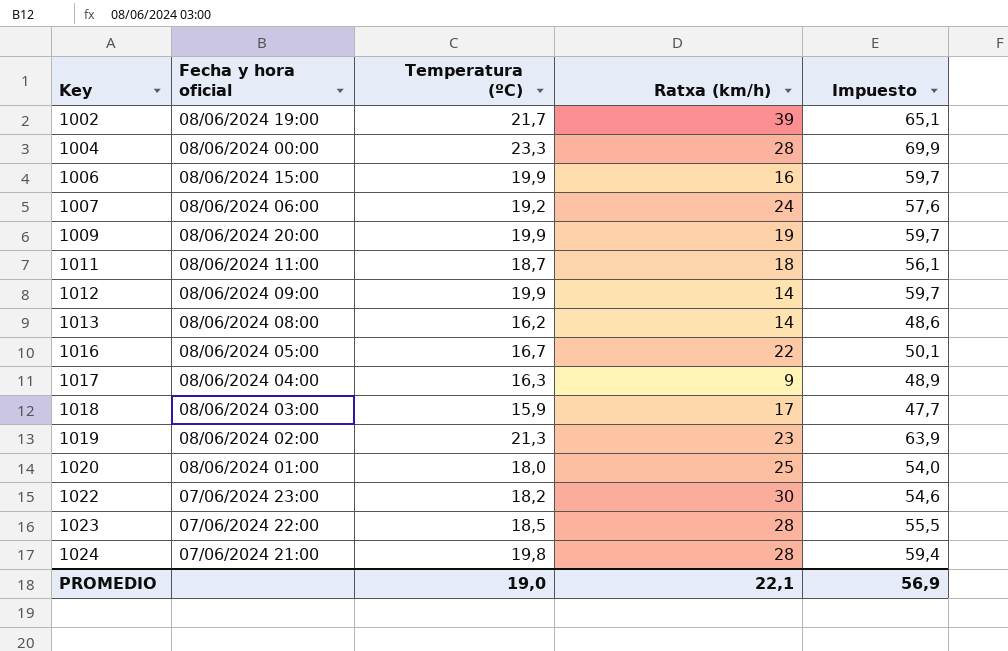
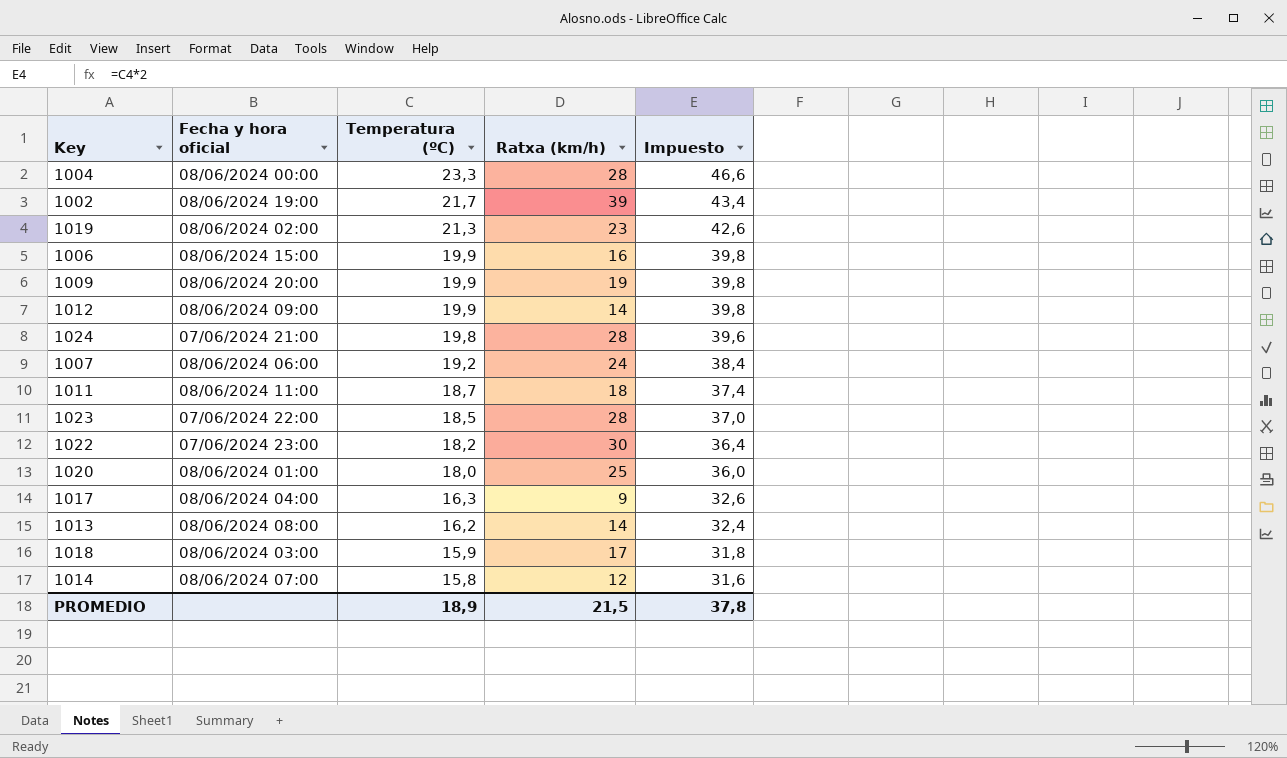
row order: Key ascending -> Temperatura (ºC) descending
column Impuesto | formula: [Temperatura (ºC)] * 3 -> [Temperatura (ºC)] * 2
row 1016: 08/06/2024 05:00 | 16,7 | 22 | 50,1 -> none
row 1014: none -> 08/06/2024 07:00 | 15,8 | 12 | 31,6
PROMEDIO | Temperatura (ºC): 19,0 -> 18,9
PROMEDIO | Ratxa (km/h): 22,1 -> 21,5
PROMEDIO | Impuesto: 56,9 -> 37,8

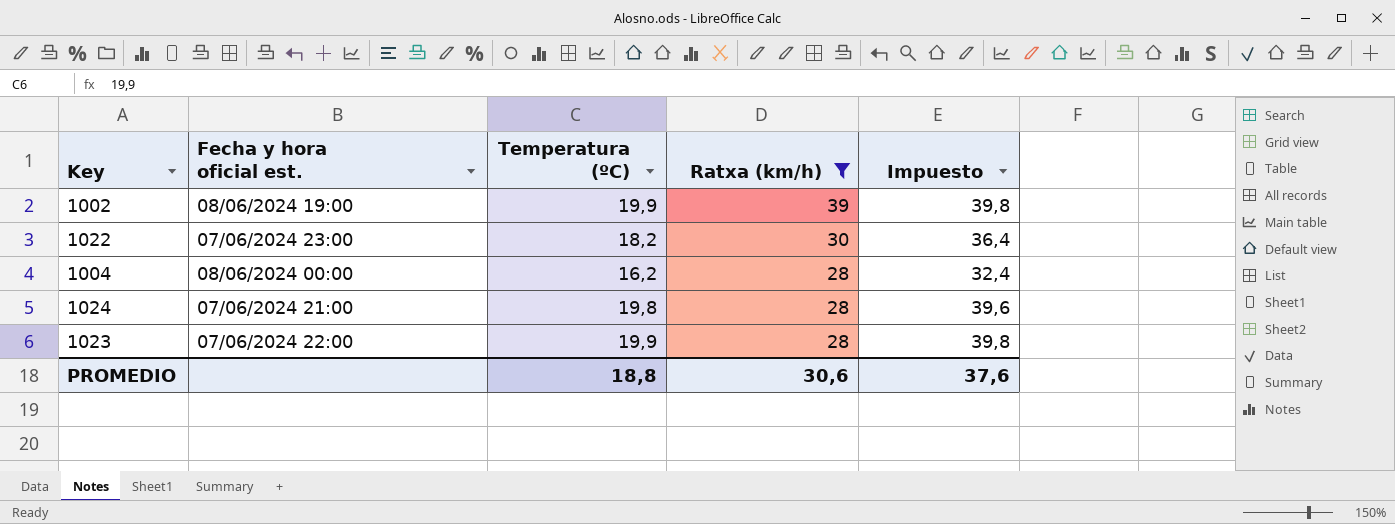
filter: none -> Ratxa (km/h) >= 28
row order: Temperatura (ºC) descending -> Ratxa (km/h) descending
column name: Fecha y hora oficial -> Fecha y hora oficial est.
1002 | Temperatura (ºC): 21,7 -> 19,9
1002 | Impuesto: 43,4 -> 39,8
1004 | Temperatura (ºC): 23,3 -> 16,2
1004 | Impuesto: 46,6 -> 32,4
1023 | Temperatura (ºC): 18,5 -> 19,9
1023 | Impuesto: 37,0 -> 39,8
PROMEDIO | Temperatura (ºC): 18,9 -> 18,8
PROMEDIO | Ratxa (km/h): 21,5 -> 30,6
PROMEDIO | Impuesto: 37,8 -> 37,6

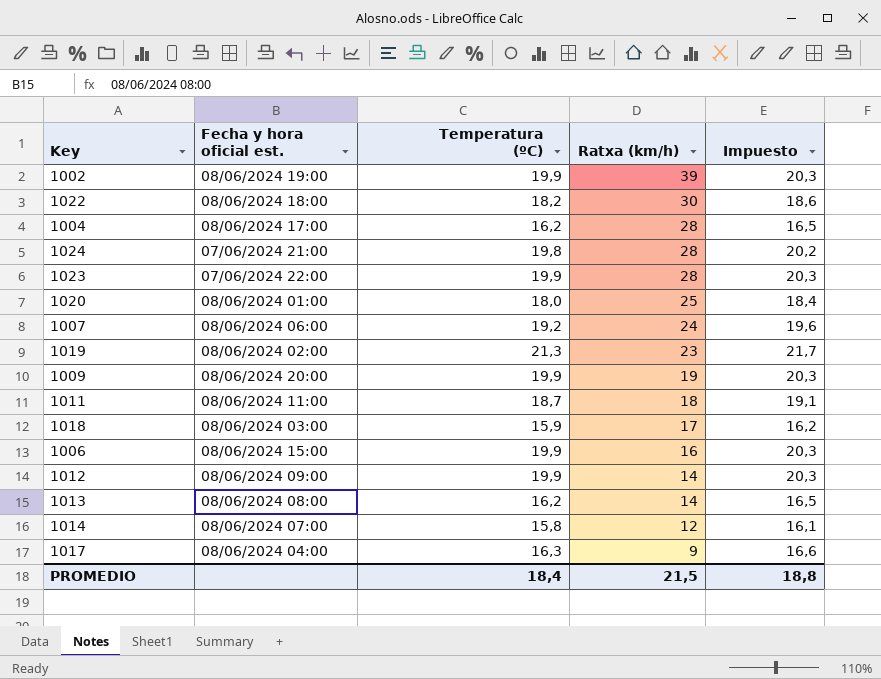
filter: Ratxa (km/h) >= 28 -> none
column Impuesto | formula: [Temperatura (ºC)] * 2 -> [Temperatura (ºC)] * 1,02
1022 | Fecha y hora oficial est.: 07/06/2024 23:00 -> 08/06/2024 18:00
1004 | Fecha y hora oficial est.: 08/06/2024 00:00 -> 08/06/2024 17:00
PROMEDIO | Temperatura (ºC): 18,8 -> 18,4
PROMEDIO | Ratxa (km/h): 30,6 -> 21,5
PROMEDIO | Impuesto: 37,6 -> 18,8

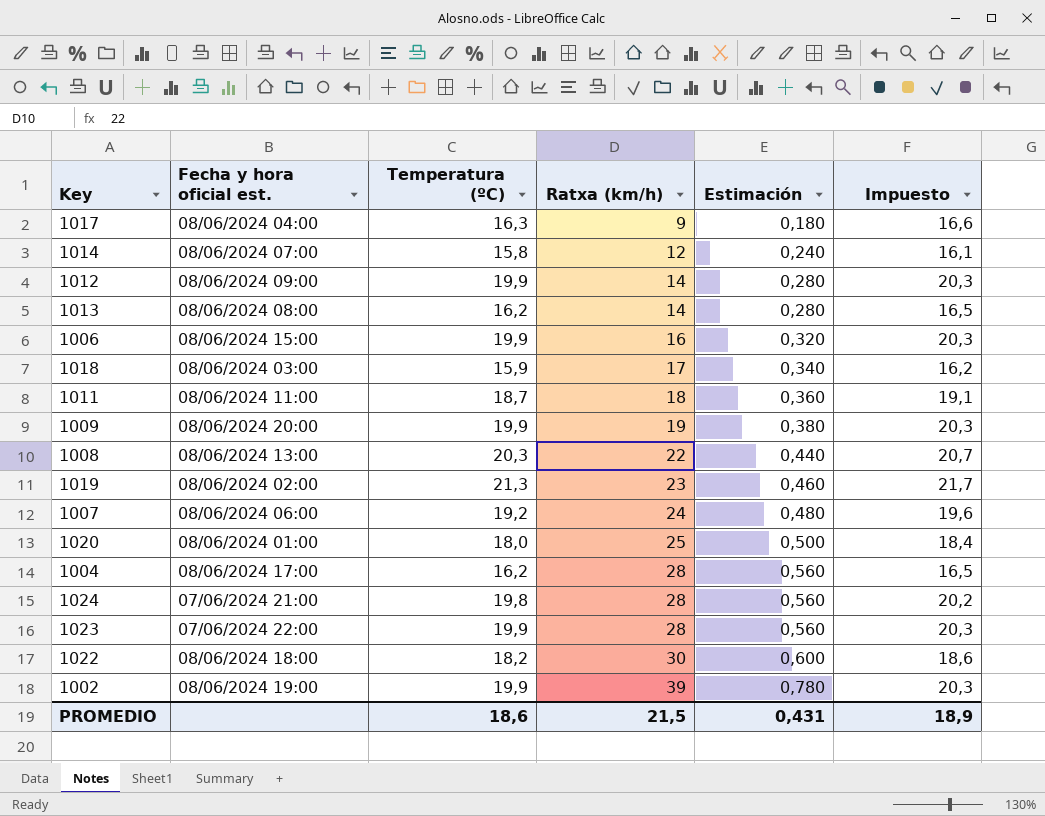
row order: Ratxa (km/h) descending -> Ratxa (km/h) ascending
column Estimación | formula: none -> [Ratxa (km/h)] * 0,02
row 1008: none -> 08/06/2024 13:00 | 20,3 | 22 | 0,440 | 20,7
PROMEDIO | Temperatura (ºC): 18,4 -> 18,6
PROMEDIO | Impuesto: 18,8 -> 18,9

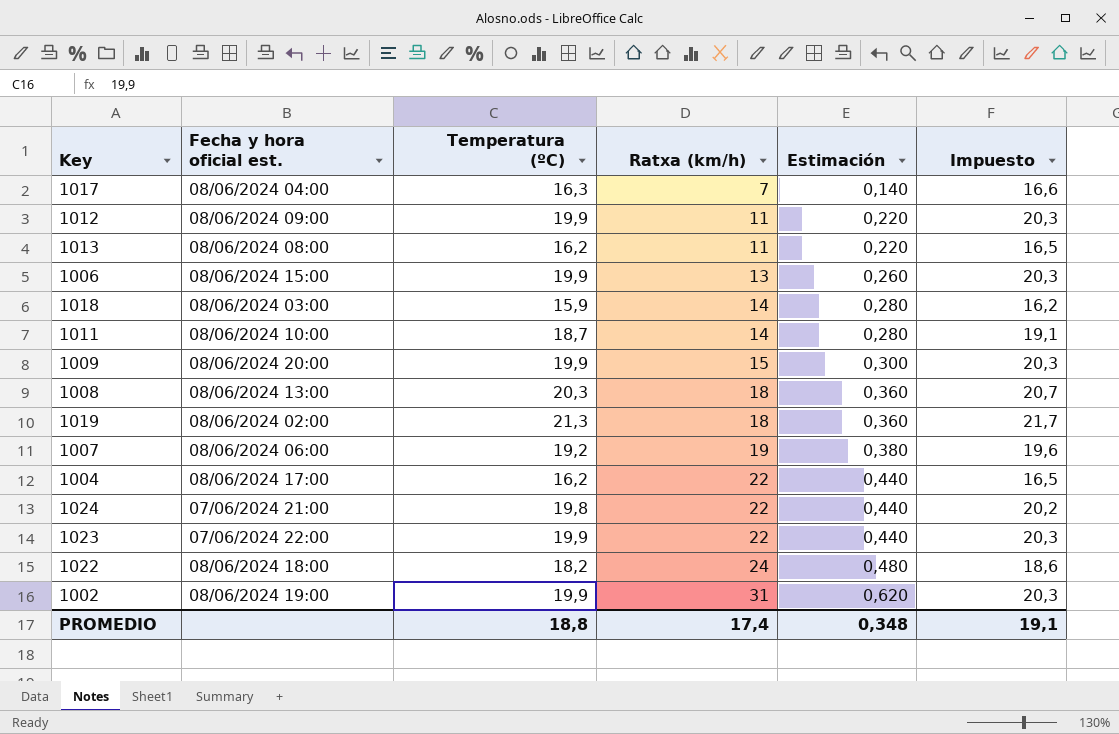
row 1014: 08/06/2024 07:00 | 15,8 | 12 | 0,240 | 16,1 -> none
row 1020: 08/06/2024 01:00 | 18,0 | 25 | 0,500 | 18,4 -> none
1017 | Ratxa (km/h): 9 -> 7
1017 | Estimación: 0,180 -> 0,140
1012 | Ratxa (km/h): 14 -> 11
1012 | Estimación: 0,280 -> 0,220
1013 | Ratxa (km/h): 14 -> 11
1013 | Estimación: 0,280 -> 0,220
1006 | Ratxa (km/h): 16 -> 13
1006 | Estimación: 0,320 -> 0,260
1018 | Ratxa (km/h): 17 -> 14
1018 | Estimación: 0,340 -> 0,280
1011 | Fecha y hora oficial est.: 08/06/2024 11:00 -> 08/06/2024 10:00
1011 | Ratxa (km/h): 18 -> 14
1011 | Estimación: 0,360 -> 0,280
1009 | Ratxa (km/h): 19 -> 15
1009 | Estimación: 0,380 -> 0,300
1008 | Ratxa (km/h): 22 -> 18
1008 | Estimación: 0,440 -> 0,360
1019 | Ratxa (km/h): 23 -> 18
1019 | Estimación: 0,460 -> 0,360
1007 | Ratxa (km/h): 24 -> 19
1007 | Estimación: 0,480 -> 0,380
1004 | Ratxa (km/h): 28 -> 22
1004 | Estimación: 0,560 -> 0,440
1024 | Ratxa (km/h): 28 -> 22
1024 | Estimación: 0,560 -> 0,440
1023 | Ratxa (km/h): 28 -> 22
1023 | Estimación: 0,560 -> 0,440
1022 | Ratxa (km/h): 30 -> 24
1022 | Estimación: 0,600 -> 0,480
1002 | Ratxa (km/h): 39 -> 31
1002 | Estimación: 0,780 -> 0,620
PROMEDIO | Temperatura (ºC): 18,6 -> 18,8
PROMEDIO | Ratxa (km/h): 21,5 -> 17,4
PROMEDIO | Estimación: 0,431 -> 0,348
PROMEDIO | Impuesto: 18,9 -> 19,1

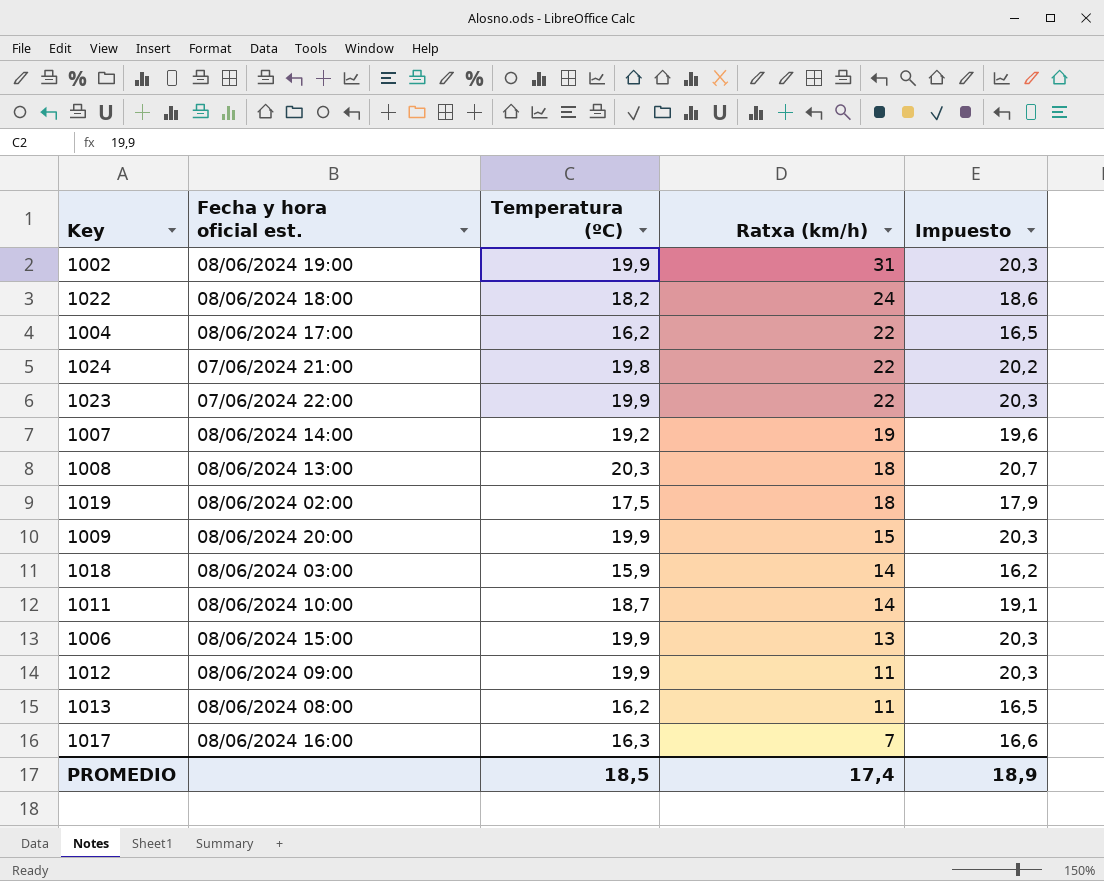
row order: Ratxa (km/h) ascending -> Ratxa (km/h) descending
column Estimación | formula: [Ratxa (km/h)] * 0,02 -> none
1007 | Fecha y hora oficial est.: 08/06/2024 06:00 -> 08/06/2024 14:00
1019 | Temperatura (ºC): 21,3 -> 17,5
1019 | Impuesto: 21,7 -> 17,9
1017 | Fecha y hora oficial est.: 08/06/2024 04:00 -> 08/06/2024 16:00
PROMEDIO | Temperatura (ºC): 18,8 -> 18,5
PROMEDIO | Impuesto: 19,1 -> 18,9

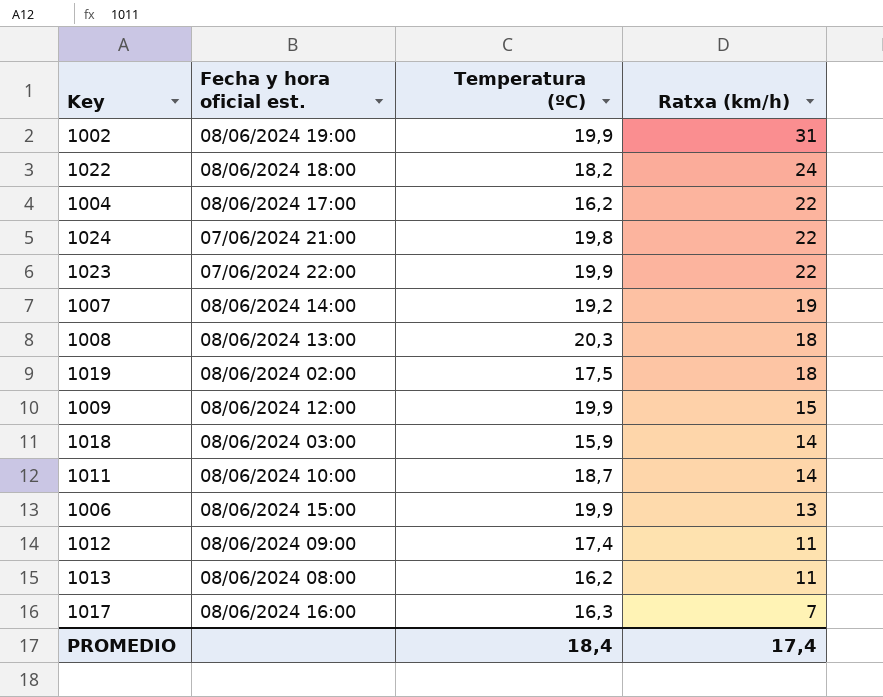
column Impuesto | formula: [Temperatura (ºC)] * 1,02 -> none
1009 | Fecha y hora oficial est.: 08/06/2024 20:00 -> 08/06/2024 12:00
1012 | Temperatura (ºC): 19,9 -> 17,4
PROMEDIO | Temperatura (ºC): 18,5 -> 18,4

